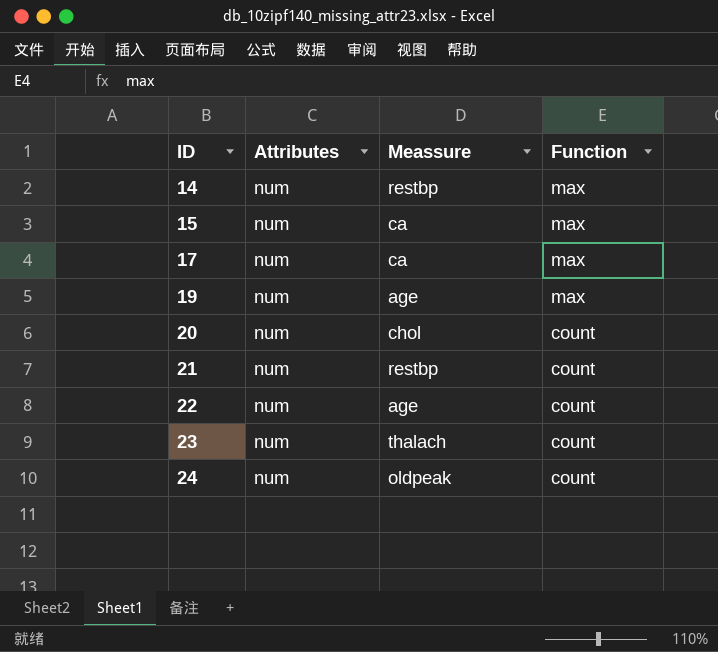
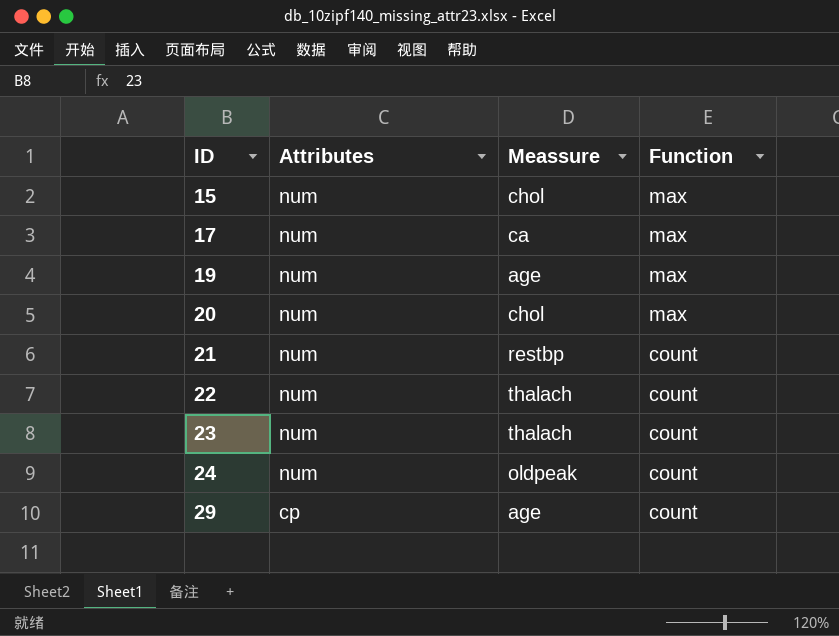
row 14: num | restbp | max -> none
15 | Meassure: ca -> chol
20 | Function: count -> max
22 | Meassure: age -> thalach
row 29: none -> cp | age | count

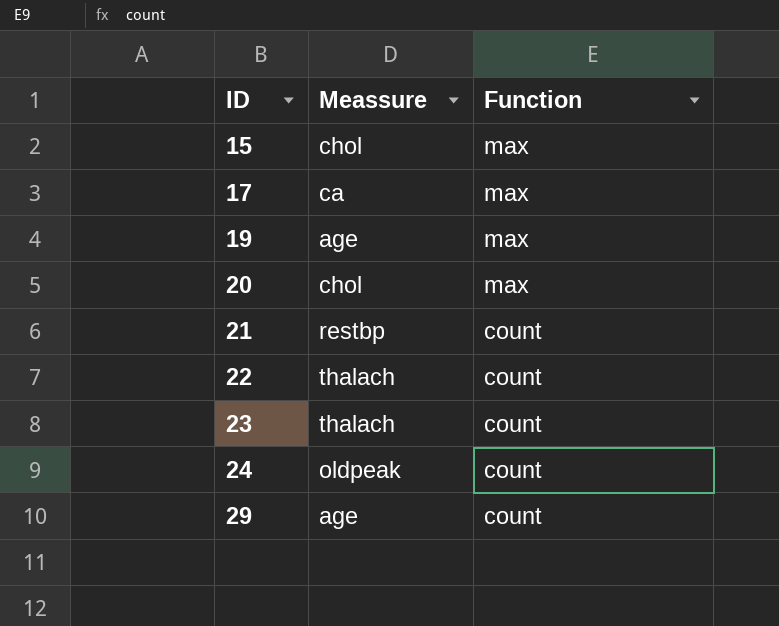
column Attributes | position: 2 -> none

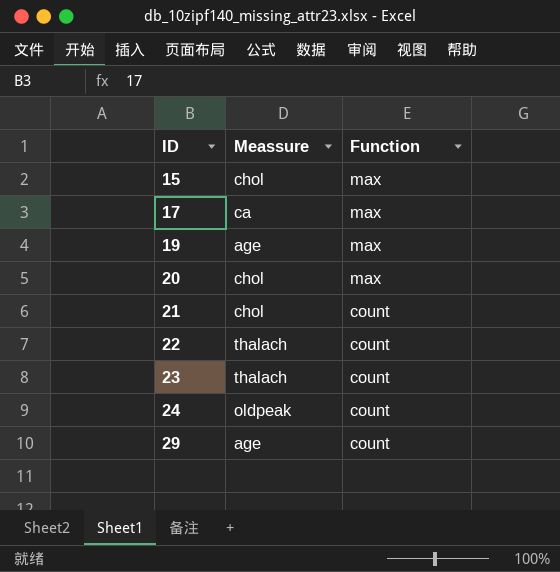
21 | Meassure: restbp -> chol

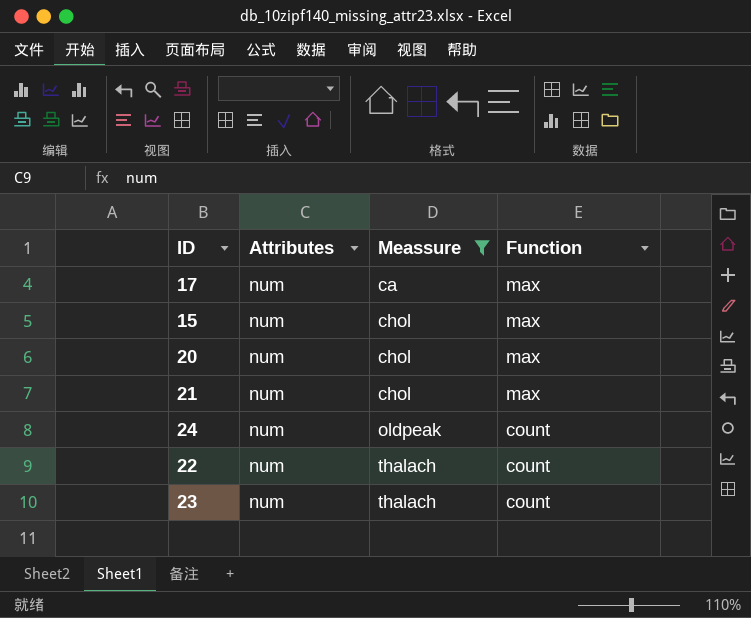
filter: none -> Meassure != age
row order: ID ascending -> Meassure ascending
column Attributes | position: none -> 2
21 | Function: count -> max

